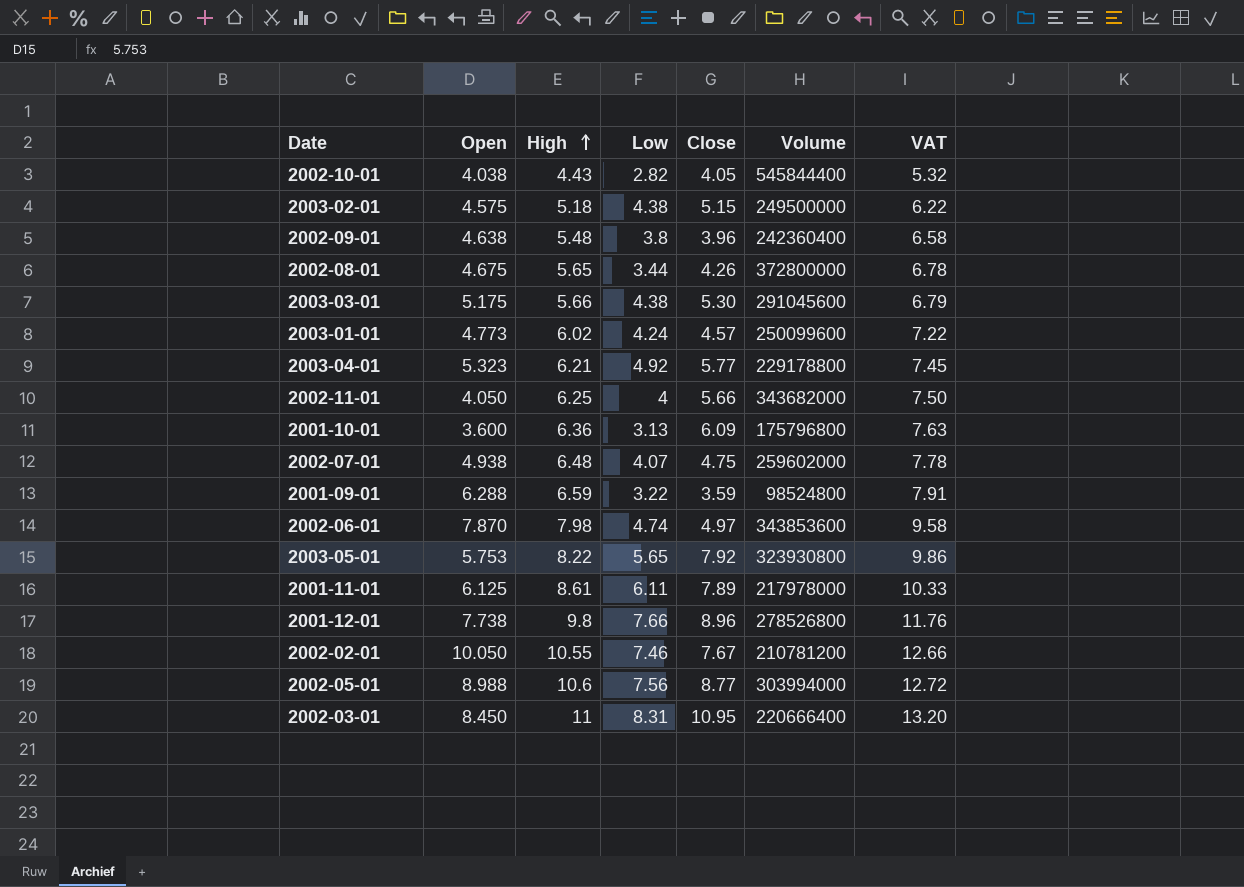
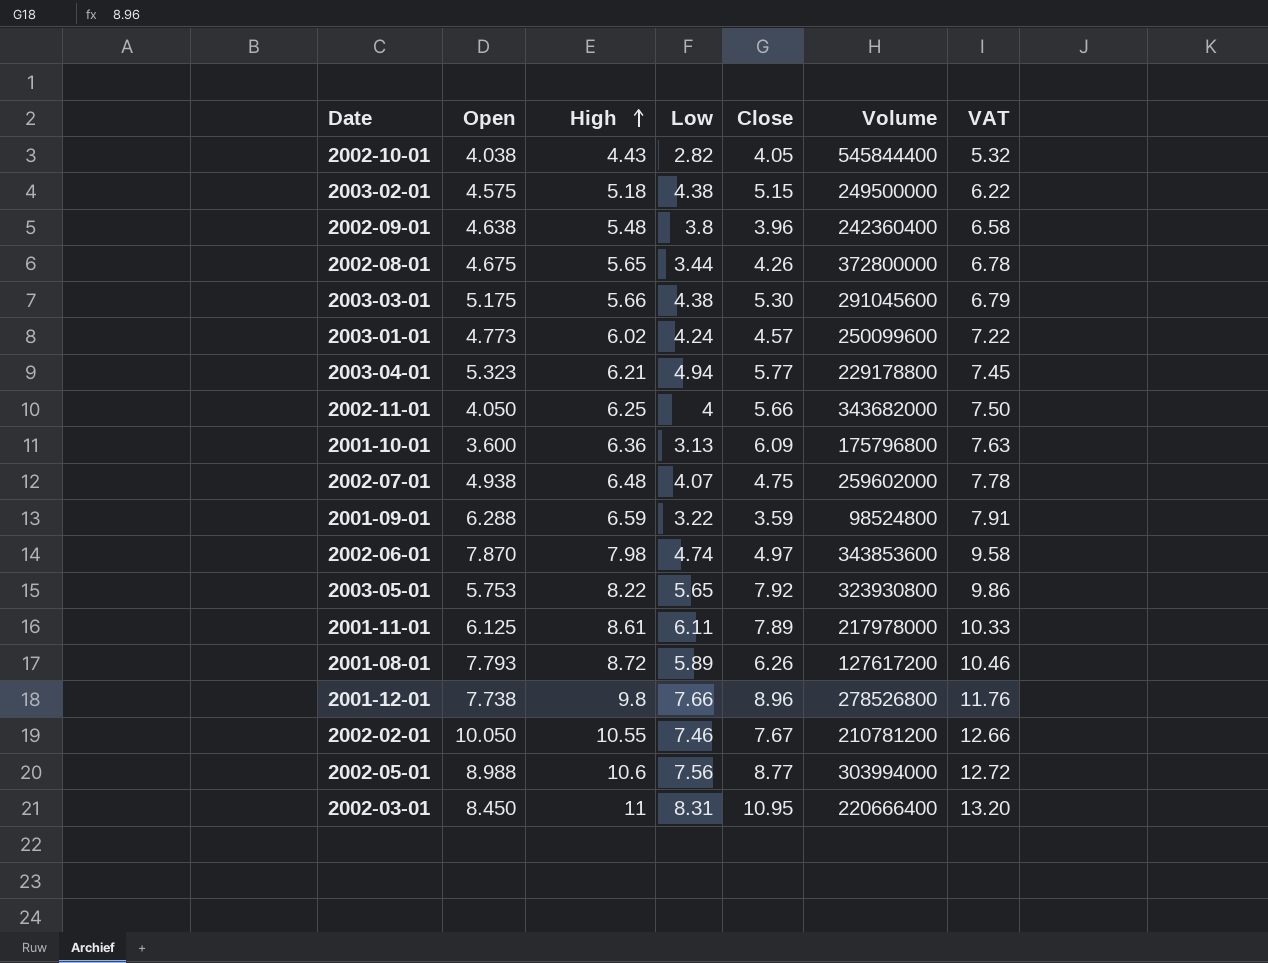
2003-04-01 | Low: 4.92 -> 4.94
row 2001-08-01: none -> 7.793 | 8.72 | 5.89 | 6.26 | 127617200 | 10.46

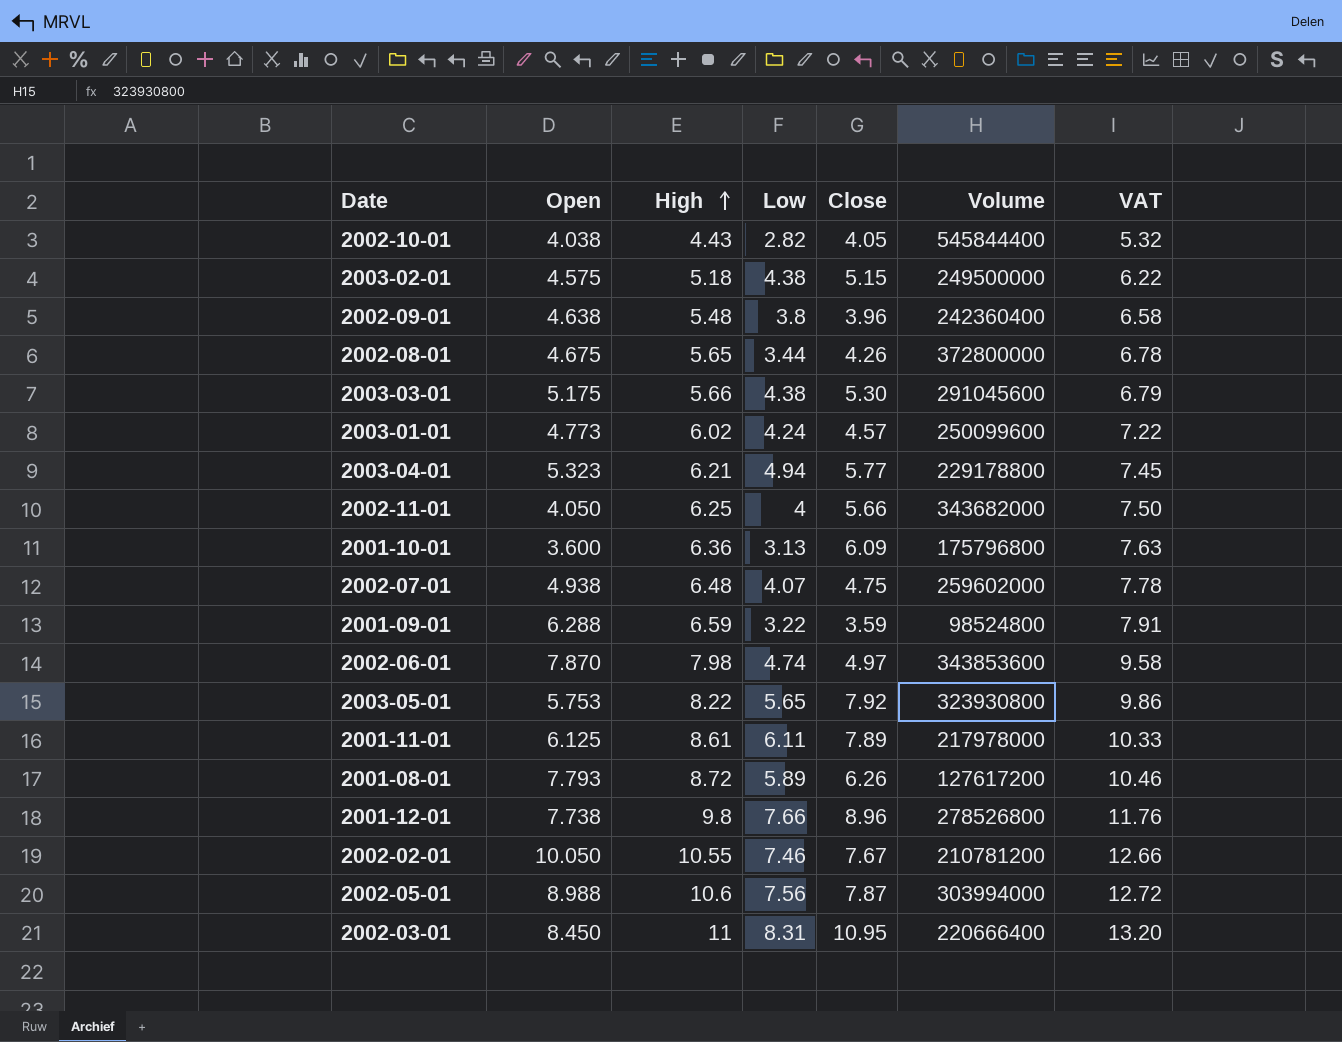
2002-05-01 | Close: 8.77 -> 7.87

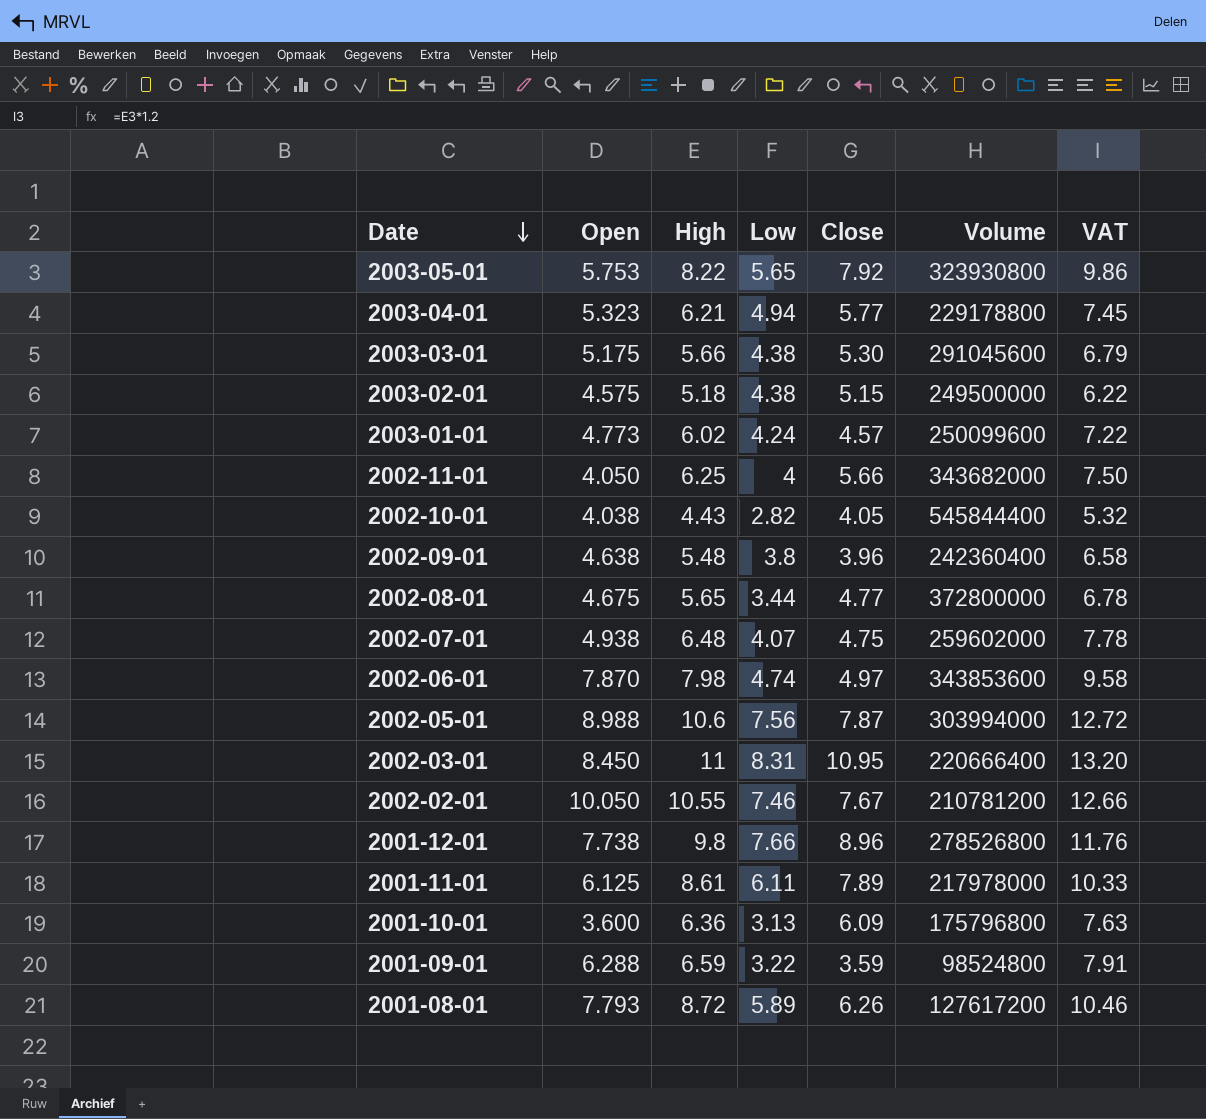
row order: High ascending -> Date descending
2002-08-01 | Close: 4.26 -> 4.77

